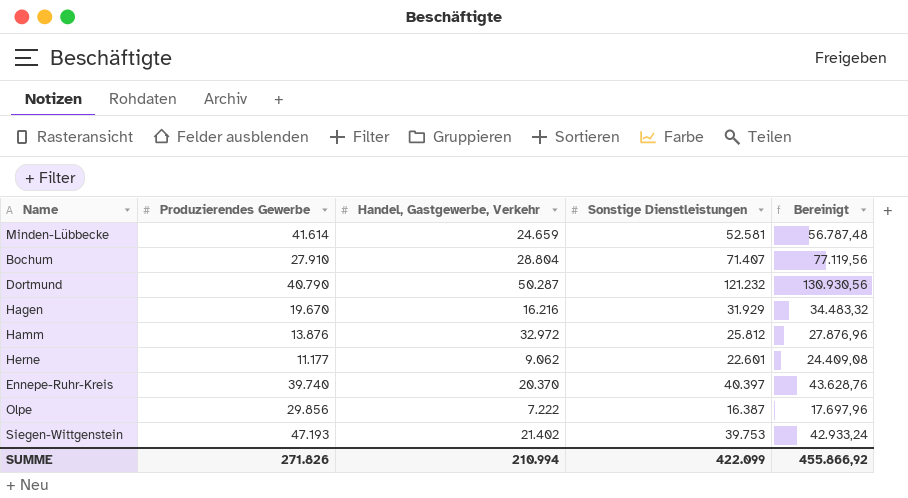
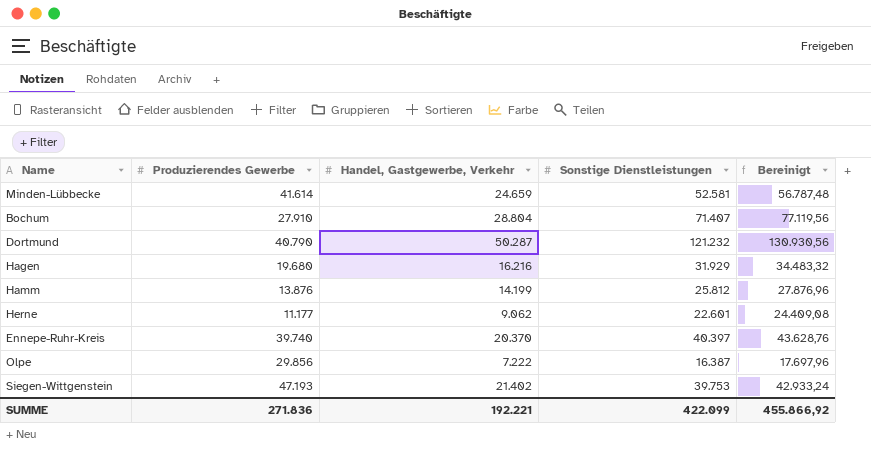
Hagen | Produzierendes Gewerbe: 19.670 -> 19.680
Hamm | Handel, Gastgewerbe, Verkehr: 32.972 -> 14.199
SUMME | Produzierendes Gewerbe: 271.826 -> 271.836
SUMME | Handel, Gastgewerbe, Verkehr: 210.994 -> 192.221

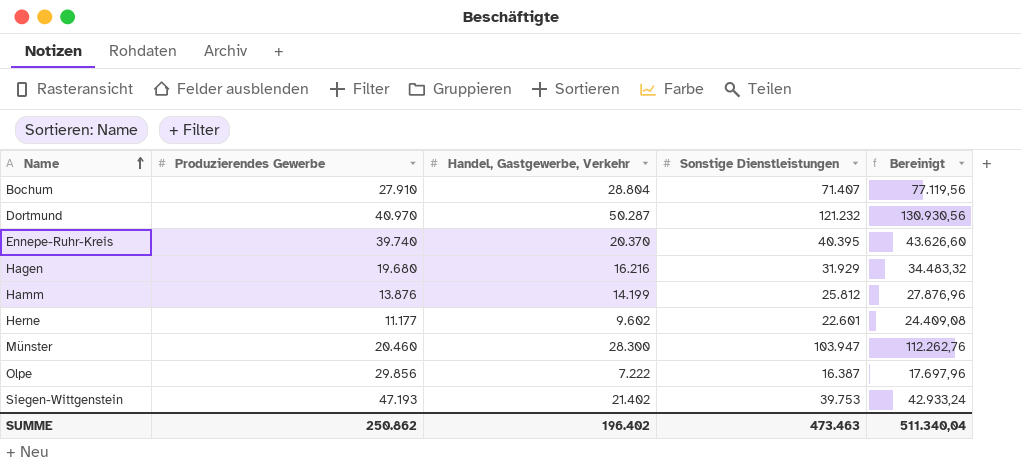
row order: none -> Name ascending
row Minden-Lübbecke: 41.614 | 24.659 | 52.581 | 56.787,48 -> none
Dortmund | Produzierendes Gewerbe: 40.790 -> 40.970
Ennepe-Ruhr-Kreis | Sonstige Dienstleistungen: 40.397 -> 40.395
Ennepe-Ruhr-Kreis | Bereinigt: 43.628,76 -> 43.626,60
Herne | Handel, Gastgewerbe, Verkehr: 9.062 -> 9.602
row Münster: none -> 20.460 | 28.300 | 103.947 | 112.262,76
SUMME | Produzierendes Gewerbe: 271.836 -> 250.862
SUMME | Handel, Gastgewerbe, Verkehr: 192.221 -> 196.402
SUMME | Sonstige Dienstleistungen: 422.099 -> 473.463
SUMME | Bereinigt: 455.866,92 -> 511.340,04

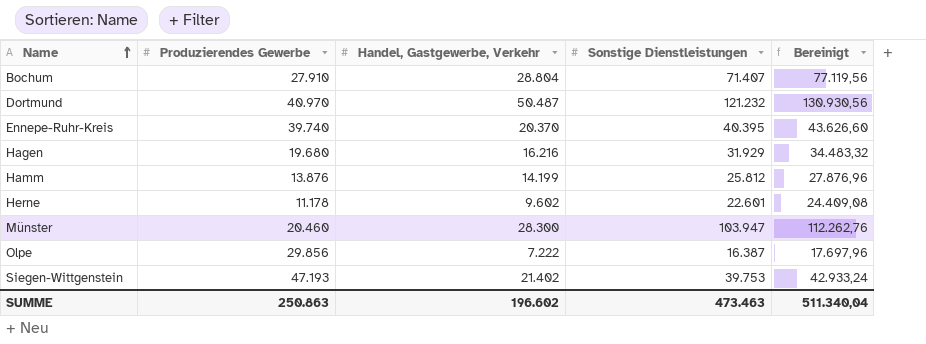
Dortmund | Handel, Gastgewerbe, Verkehr: 50.287 -> 50.487
Herne | Produzierendes Gewerbe: 11.177 -> 11.178
SUMME | Produzierendes Gewerbe: 250.862 -> 250.863
SUMME | Handel, Gastgewerbe, Verkehr: 196.402 -> 196.602

